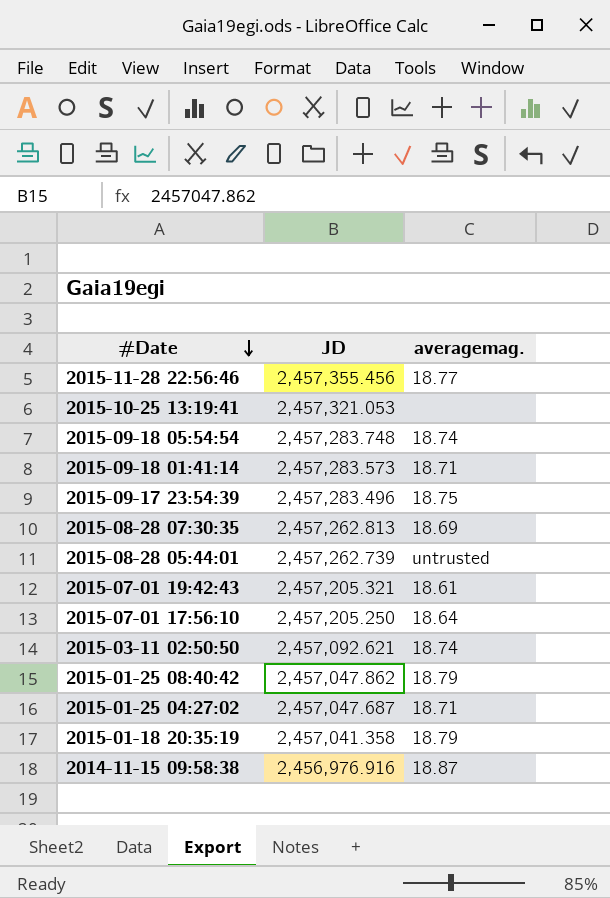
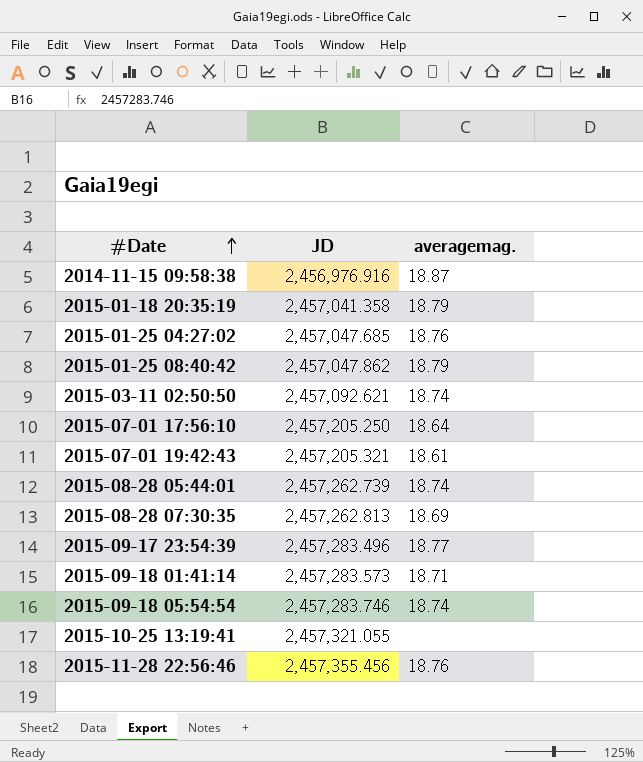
row order: #Date descending -> #Date ascending
2015-01-25 04:27:02 | JD: 2,457,047.687 -> 2,457,047.685
2015-01-25 04:27:02 | averagemag.: 18.71 -> 18.76
2015-08-28 05:44:01 | averagemag.: untrusted -> 18.74
2015-09-17 23:54:39 | averagemag.: 18.75 -> 18.77
2015-09-18 05:54:54 | JD: 2,457,283.748 -> 2,457,283.746
2015-10-25 13:19:41 | JD: 2,457,321.053 -> 2,457,321.055
2015-11-28 22:56:46 | averagemag.: 18.77 -> 18.76

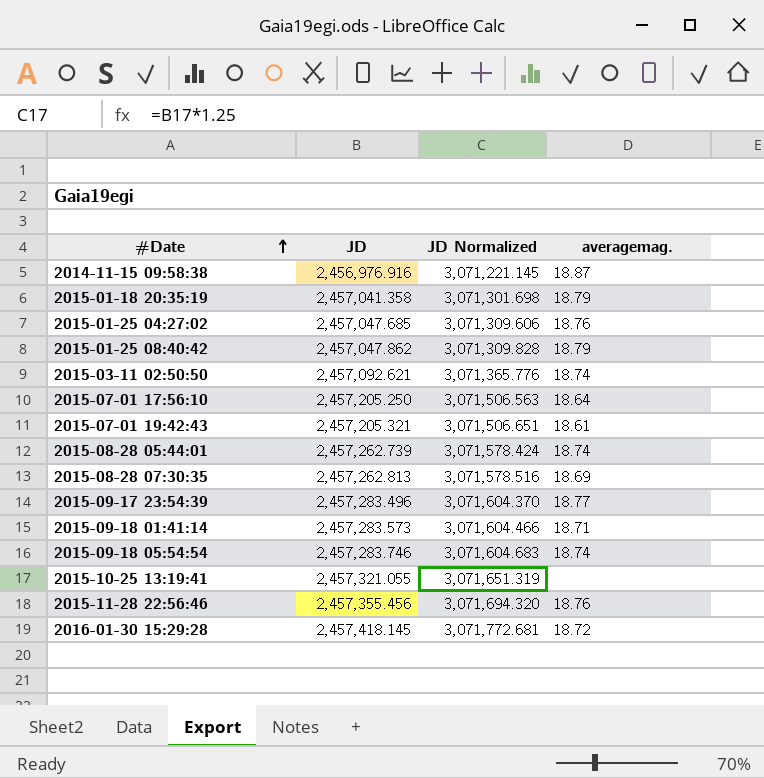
column JD Normalized | formula: none -> [JD] * 1.25
row 2016-01-30 15:29:28: none -> 2,457,418.145 | 3,071,772.681 | 18.72

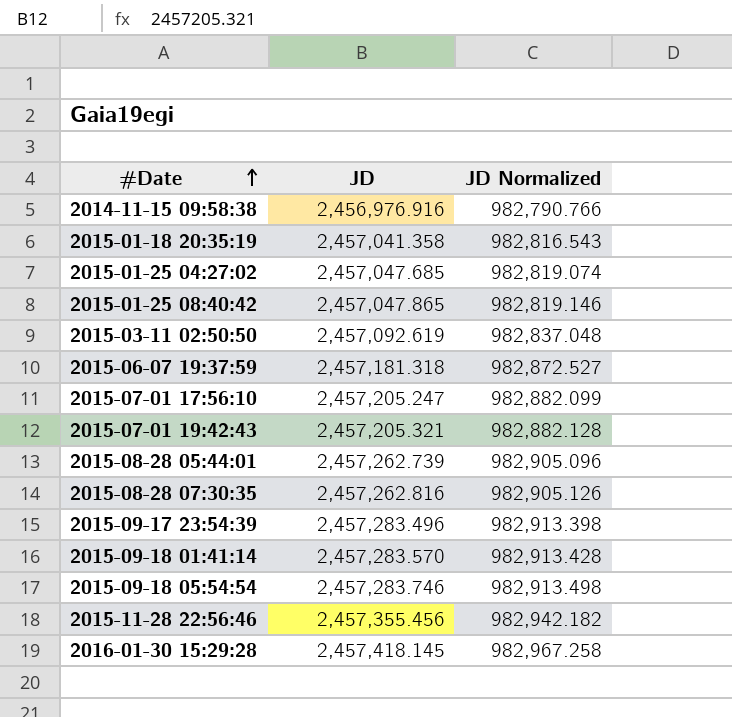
column averagemag. | position: 4 -> none
column JD Normalized | formula: [JD] * 1.25 -> [JD] * 0.4
row 2015-10-25 13:19:41: 2,457,321.055 | 3,071,651.319 | none -> none
2015-01-25 08:40:42 | JD: 2,457,047.862 -> 2,457,047.865
2015-03-11 02:50:50 | JD: 2,457,092.621 -> 2,457,092.619
row 2015-06-07 19:37:59: none -> 2,457,181.318 | 982,872.527
2015-07-01 17:56:10 | JD: 2,457,205.250 -> 2,457,205.247
2015-08-28 07:30:35 | JD: 2,457,262.813 -> 2,457,262.816
2015-09-18 01:41:14 | JD: 2,457,283.573 -> 2,457,283.570

